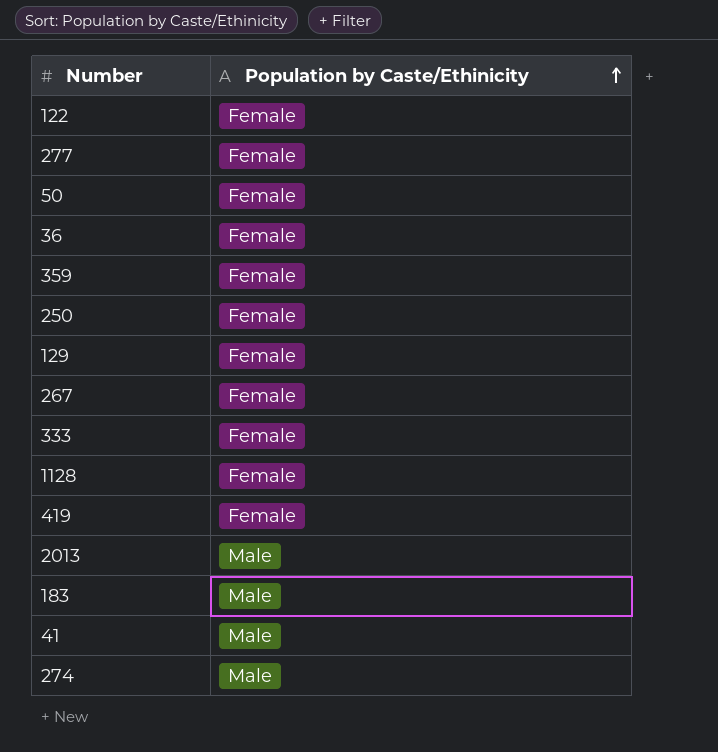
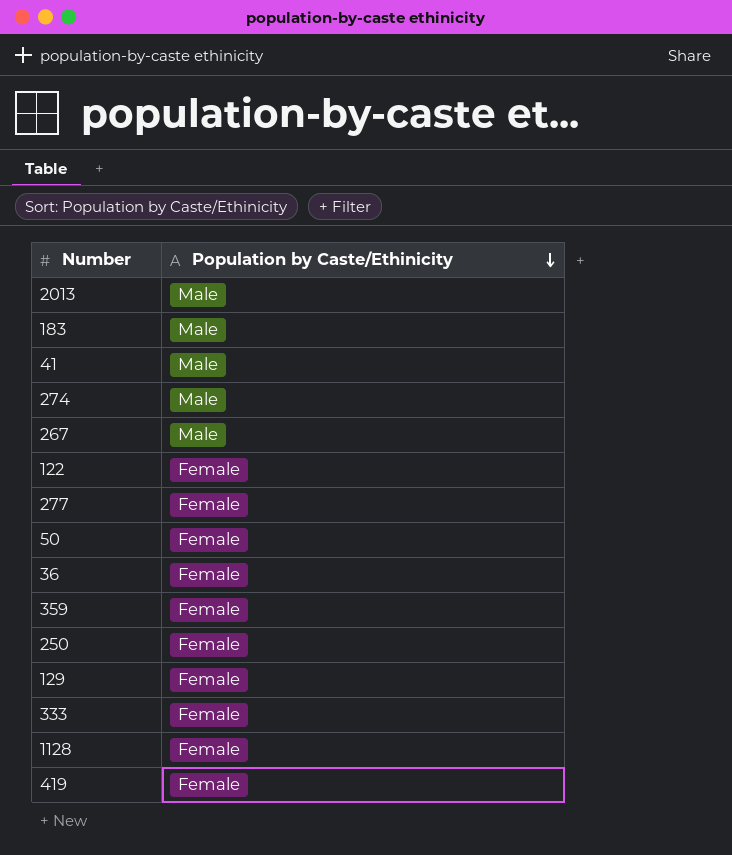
row order: Population by Caste/Ethinicity ascending -> Population by Caste/Ethinicity descending
267 | Population by Caste/Ethinicity: Female -> Male

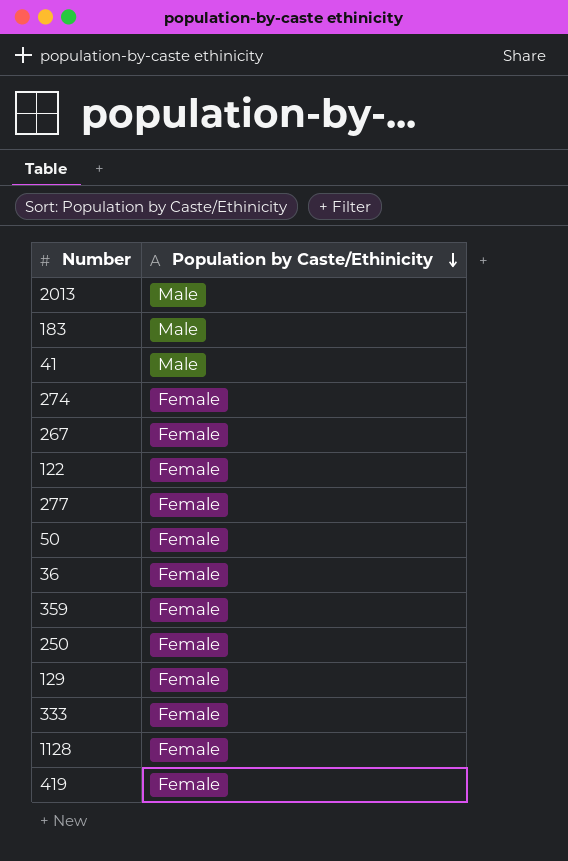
274 | Population by Caste/Ethinicity: Male -> Female
267 | Population by Caste/Ethinicity: Male -> Female

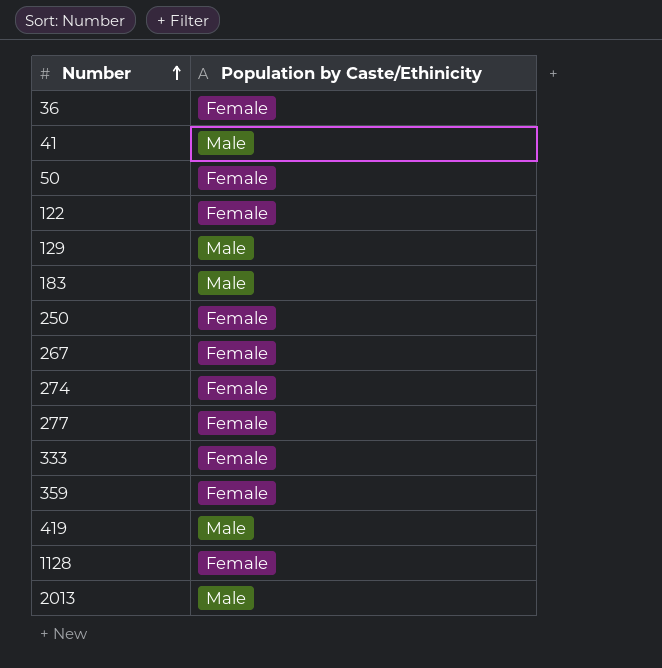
row order: Population by Caste/Ethinicity descending -> Number ascending
129 | Population by Caste/Ethinicity: Female -> Male
419 | Population by Caste/Ethinicity: Female -> Male

